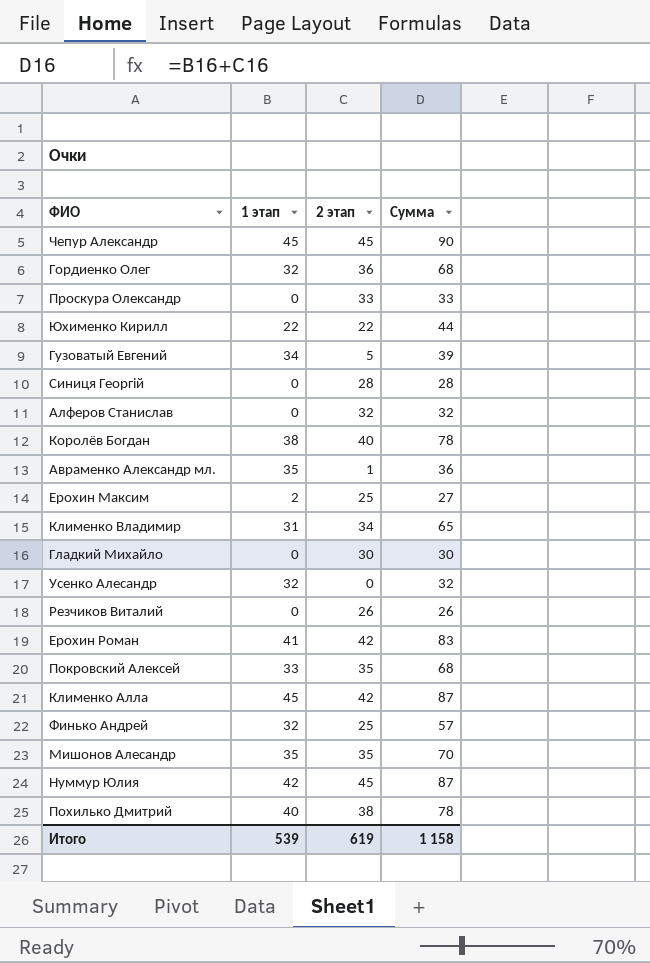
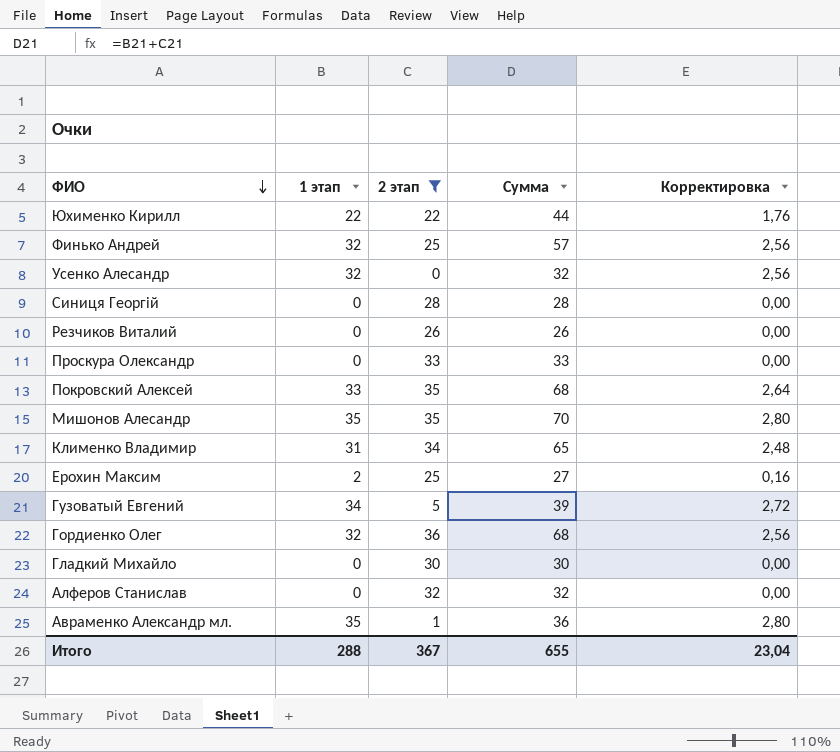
filter: none -> 2 этап <= 36
row order: none -> ФИО descending
column Корректировка | formula: none -> [1 этап] * 0,08
Итого | 1 этап: 539 -> 288
Итого | 2 этап: 619 -> 367
Итого | Сумма: 1 158 -> 655

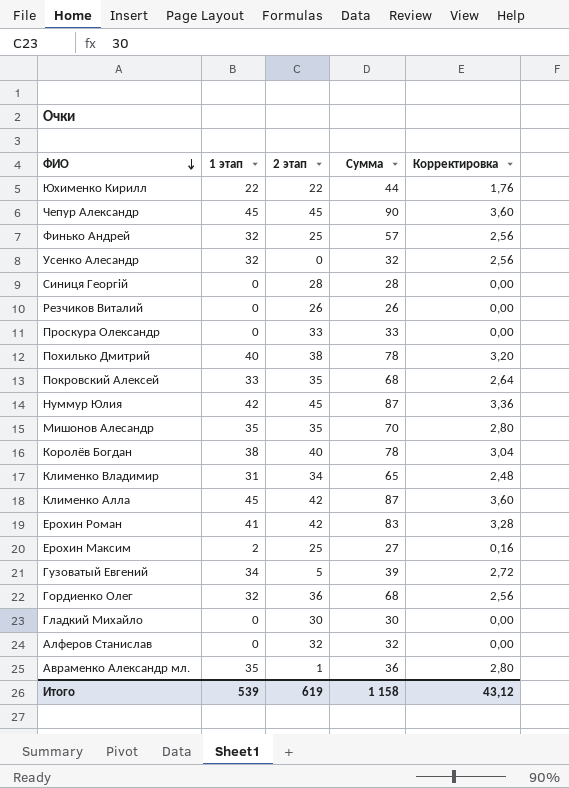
filter: 2 этап <= 36 -> none
Итого | 1 этап: 288 -> 539
Итого | 2 этап: 367 -> 619
Итого | Сумма: 655 -> 1 158
Итого | Корректировка: 23,04 -> 43,12

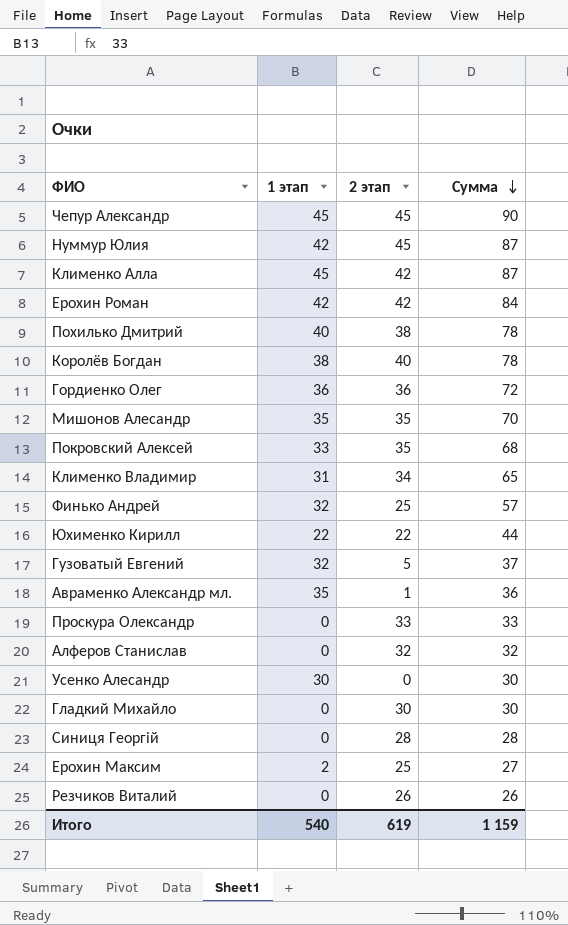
row order: ФИО descending -> Сумма descending
column Корректировка | formula: [1 этап] * 0,08 -> none
Ерохин Роман | 1 этап: 41 -> 42
Ерохин Роман | Сумма: 83 -> 84
Гордиенко Олег | 1 этап: 32 -> 36
Гордиенко Олег | Сумма: 68 -> 72
Гузоватый Евгений | 1 этап: 34 -> 32
Гузоватый Евгений | Сумма: 39 -> 37
Усенко Алесандр | 1 этап: 32 -> 30
Усенко Алесандр | Сумма: 32 -> 30
Итого | 1 этап: 539 -> 540
Итого | Сумма: 1 158 -> 1 159

